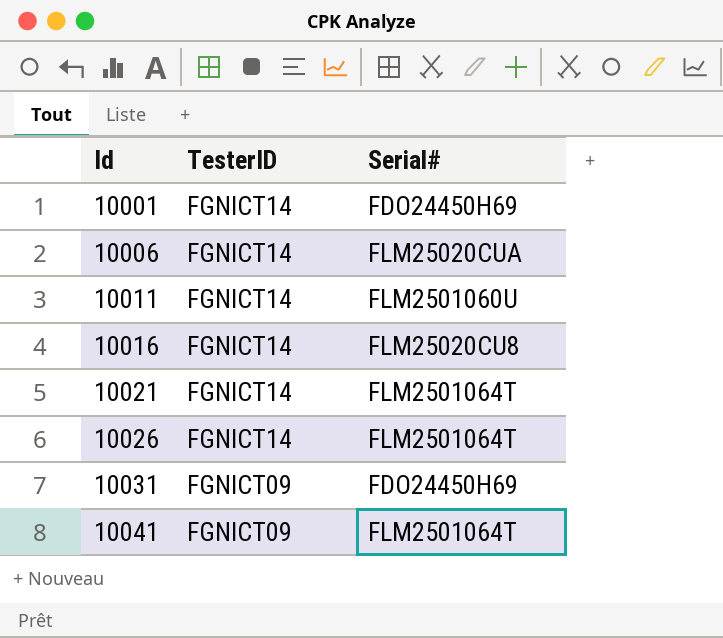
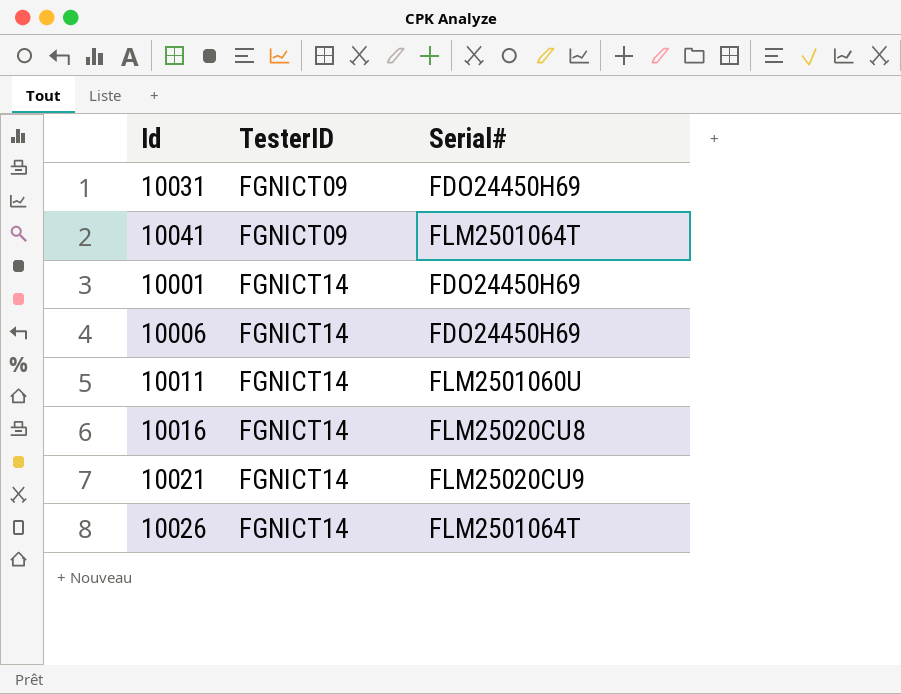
row order: Id ascending -> TesterID ascending
10006 | Serial#: FLM25020CUA -> FDO24450H69
10021 | Serial#: FLM2501064T -> FLM25020CU9

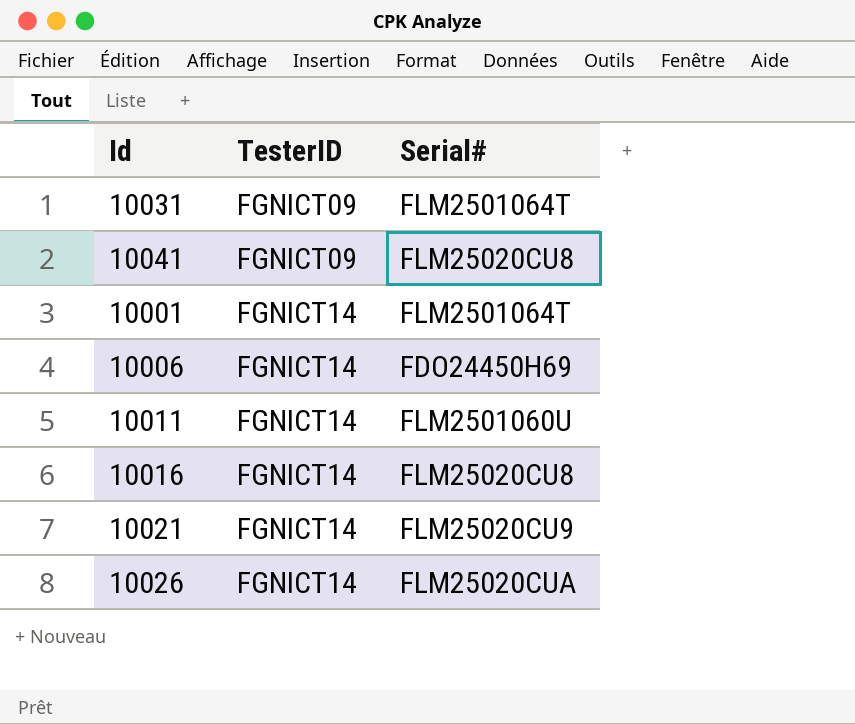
10031 | Serial#: FDO24450H69 -> FLM2501064T
10041 | Serial#: FLM2501064T -> FLM25020CU8
10001 | Serial#: FDO24450H69 -> FLM2501064T
10026 | Serial#: FLM2501064T -> FLM25020CUA

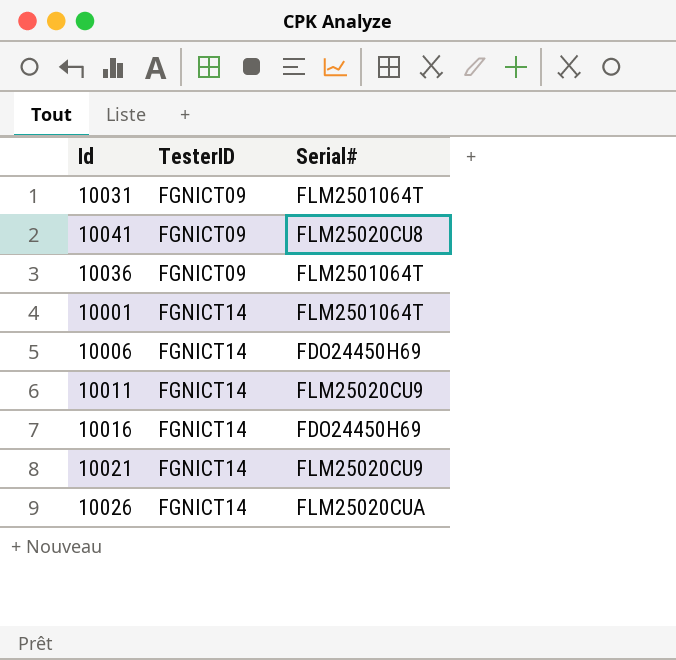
row 10036: none -> FGNICT09 | FLM2501064T
10011 | Serial#: FLM2501060U -> FLM25020CU9
10016 | Serial#: FLM25020CU8 -> FDO24450H69

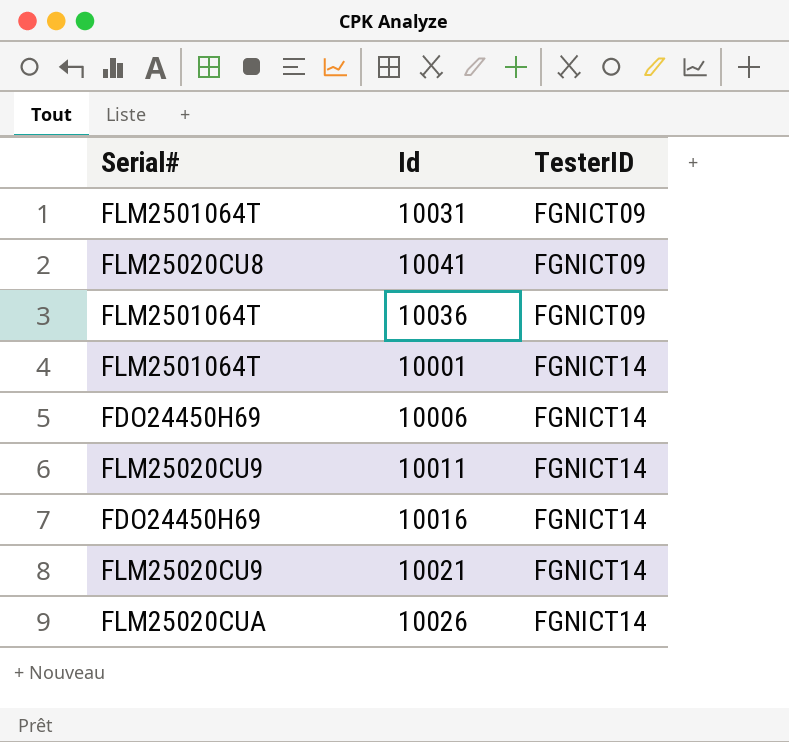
column Serial# | position: 3 -> 1

